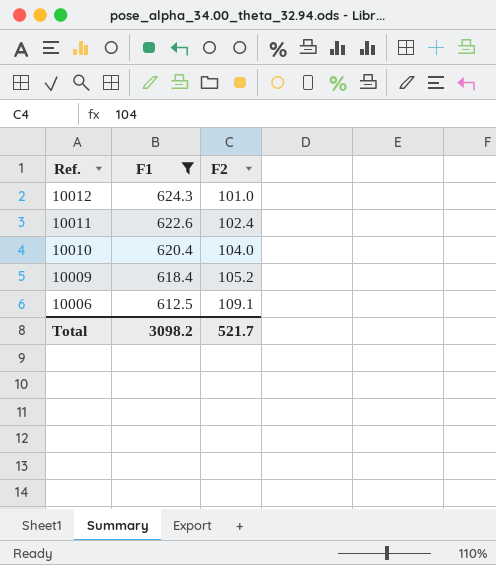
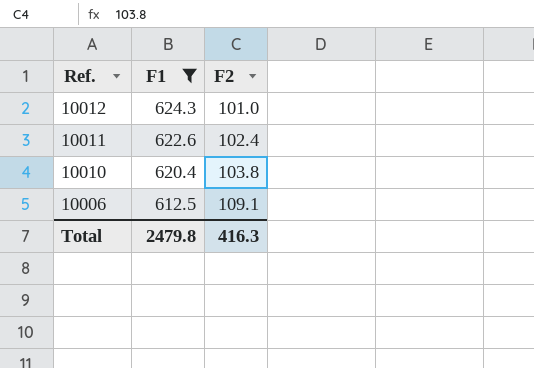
row 10009: 618.4 | 105.2 -> none
10010 | F2: 104.0 -> 103.8
Total | F1: 3098.2 -> 2479.8
Total | F2: 521.7 -> 416.3

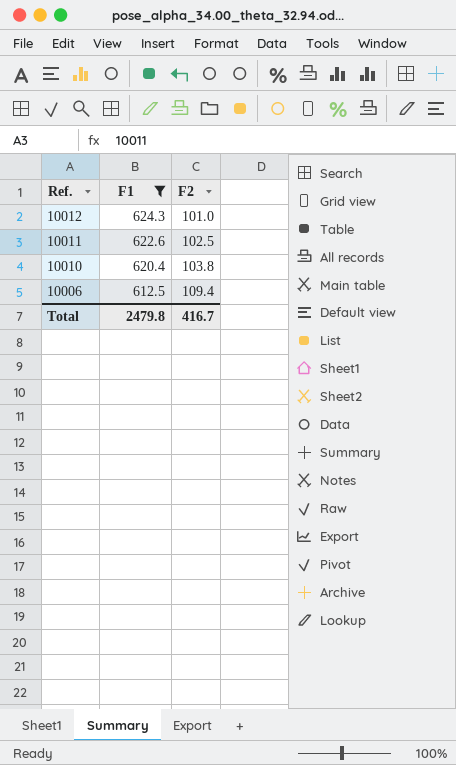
10011 | F2: 102.4 -> 102.5
10006 | F2: 109.1 -> 109.4
Total | F2: 416.3 -> 416.7

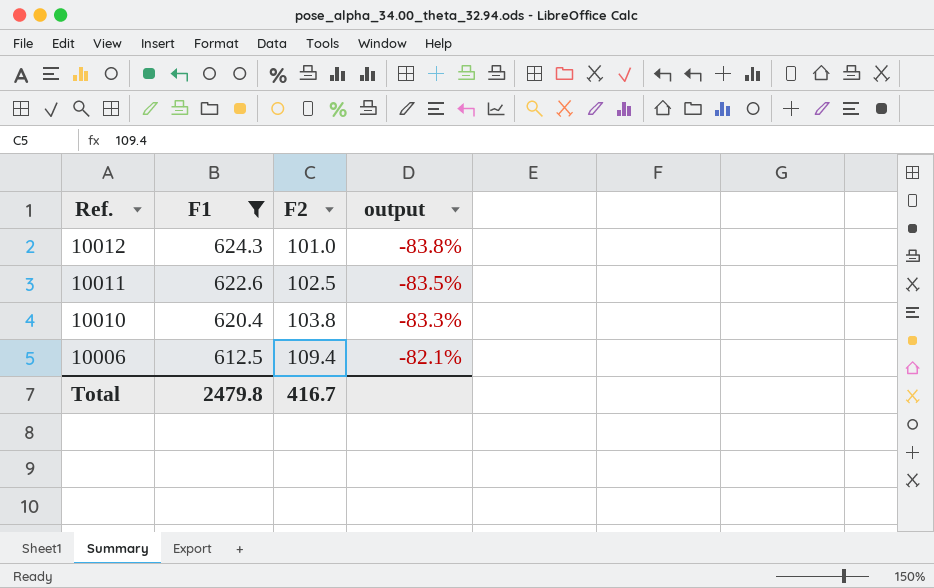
column output | formula: none -> ([F2] - [F1]) / [F1]

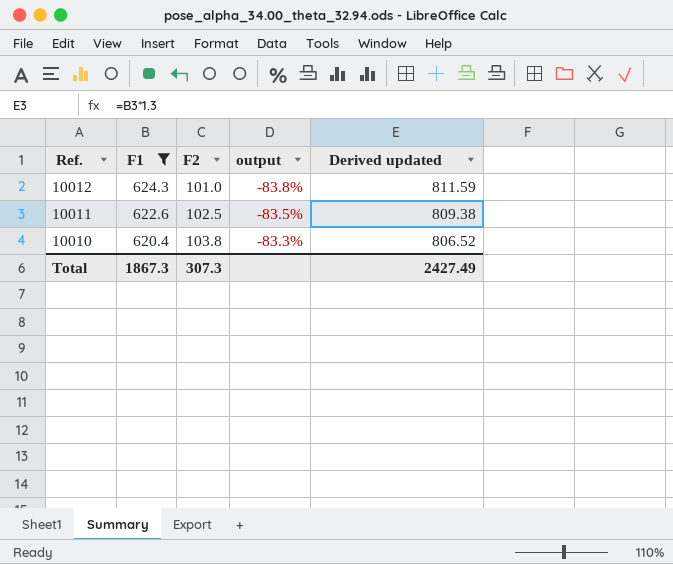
column Derived updated | formula: none -> [F1] * 1.3
row 10006: 612.5 | 109.4 | -82.1% -> none
Total | F1: 2479.8 -> 1867.3
Total | F2: 416.7 -> 307.3

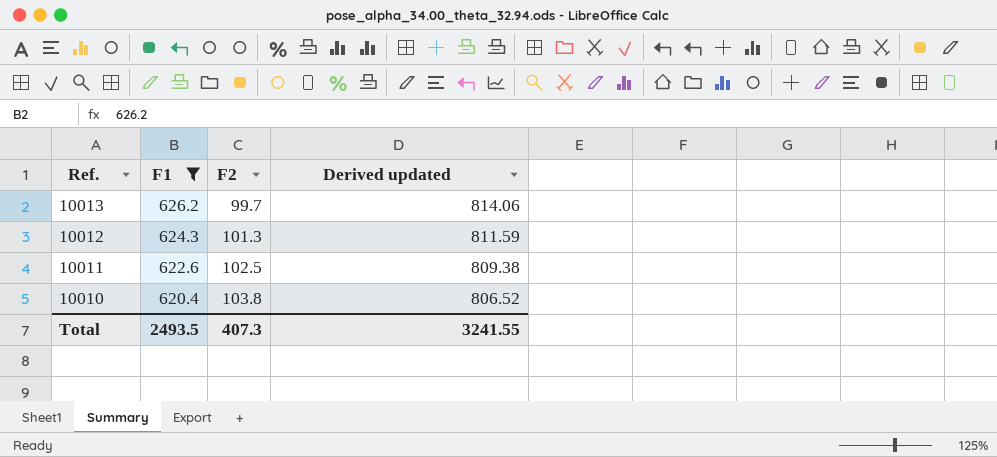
column output | formula: ([F2] - [F1]) / [F1] -> none
row 10013: none -> 626.2 | 99.7 | 814.06
10012 | F2: 101.0 -> 101.3
Total | F1: 1867.3 -> 2493.5
Total | F2: 307.3 -> 407.3
Total | Derived updated: 2427.49 -> 3241.55

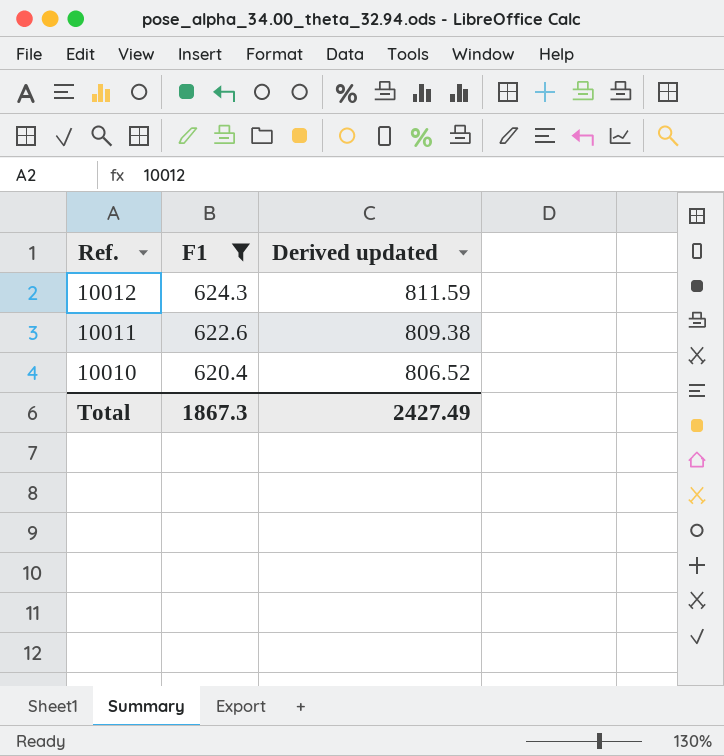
column F2 | position: 3 -> none
row 10013: 626.2 | 99.7 | 814.06 -> none
Total | F1: 2493.5 -> 1867.3
Total | Derived updated: 3241.55 -> 2427.49

